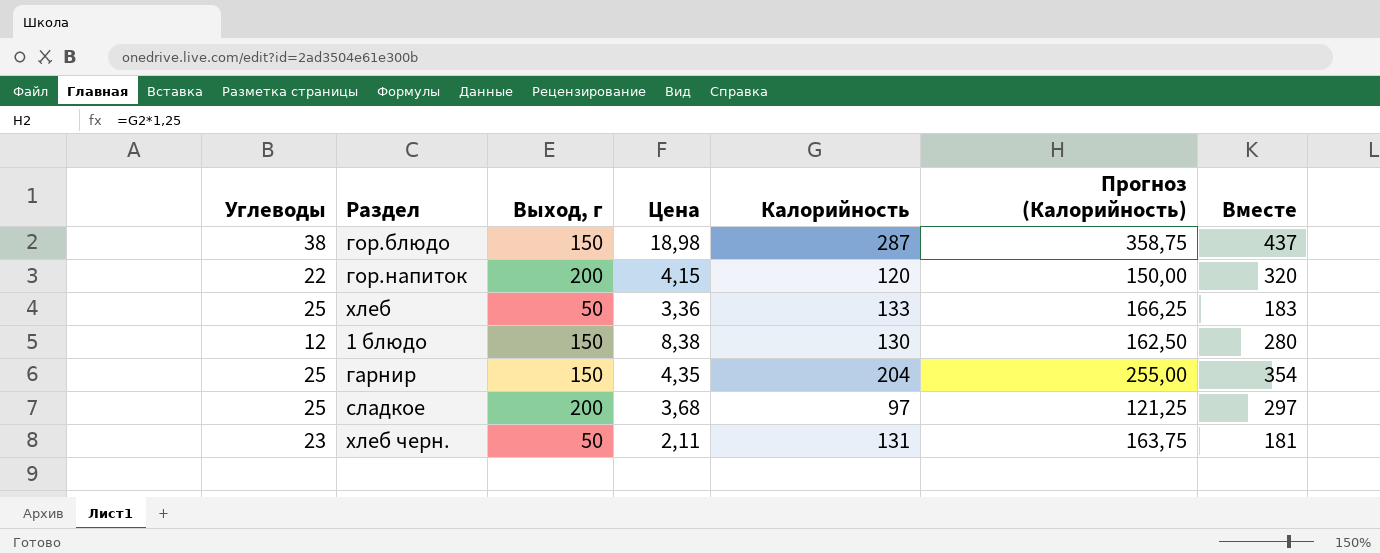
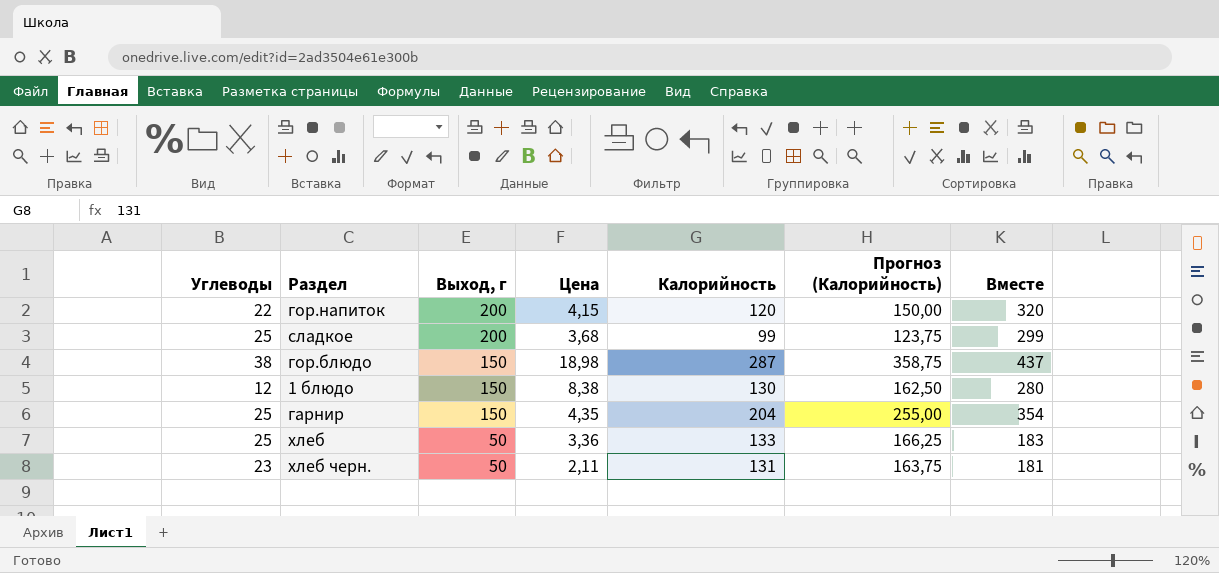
row order: none -> Выход, г descending
сладкое | Калорийность: 97 -> 99
сладкое | Прогноз (Калорийность): 121,25 -> 123,75
сладкое | Вместе: 297 -> 299

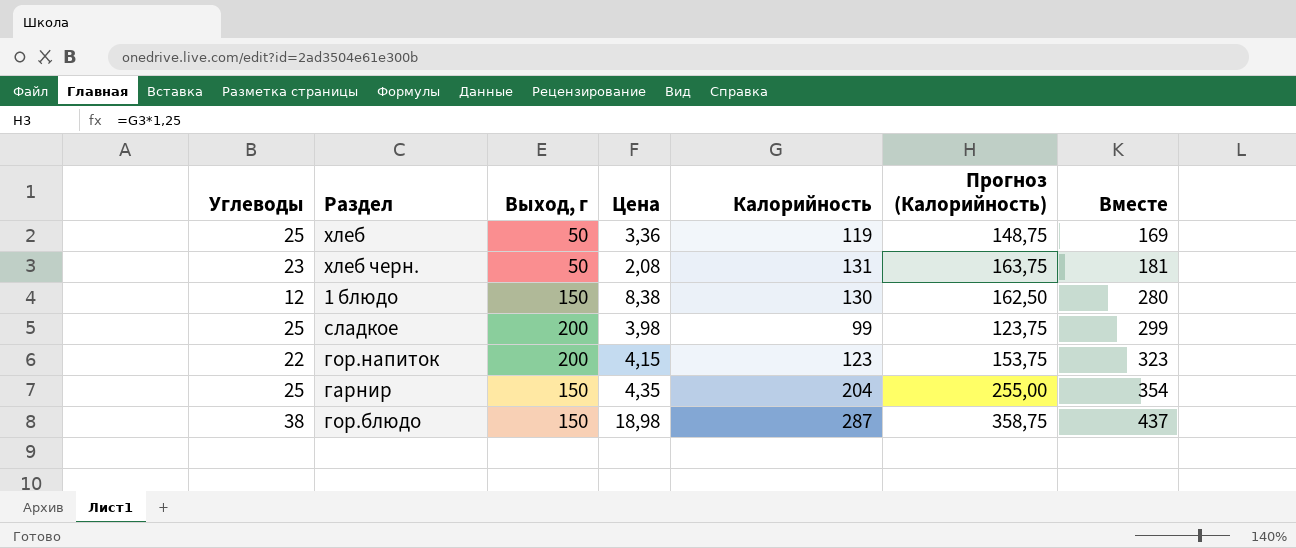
row order: Выход, г descending -> Вместе ascending
хлеб | Калорийность: 133 -> 119
хлеб | Прогноз (Калорийность): 166,25 -> 148,75
хлеб | Вместе: 183 -> 169
хлеб черн. | Цена: 2,11 -> 2,08
сладкое | Цена: 3,68 -> 3,98
гор.напиток | Калорийность: 120 -> 123
гор.напиток | Прогноз (Калорийность): 150,00 -> 153,75
гор.напиток | Вместе: 320 -> 323

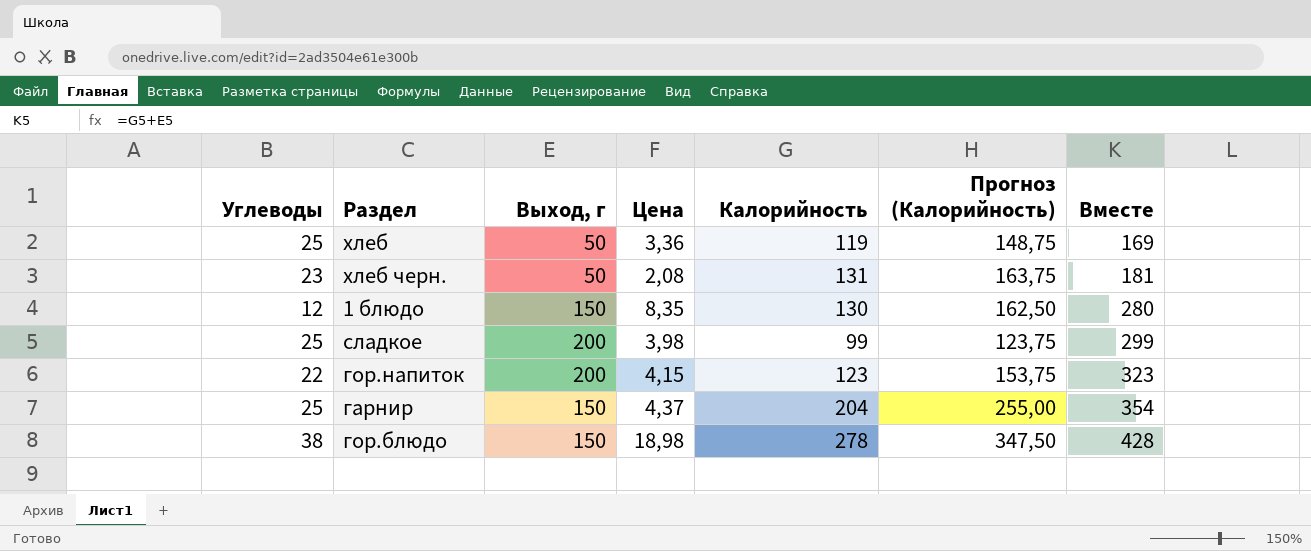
1 блюдо | Цена: 8,38 -> 8,35
гарнир | Цена: 4,35 -> 4,37
гор.блюдо | Калорийность: 287 -> 278
гор.блюдо | Прогноз (Калорийность): 358,75 -> 347,50
гор.блюдо | Вместе: 437 -> 428

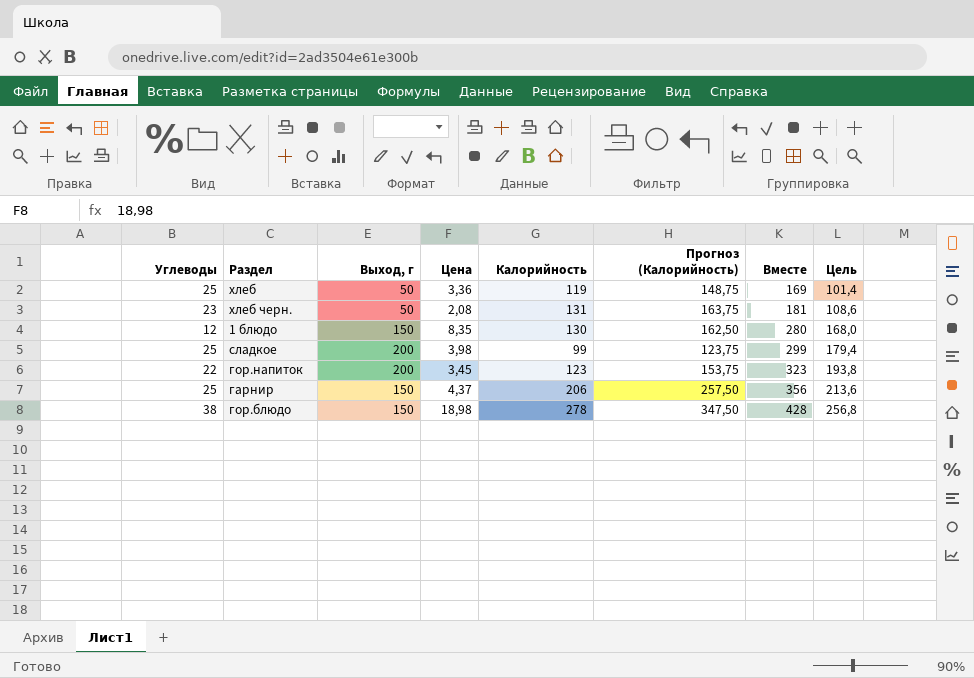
column Цель | formula: none -> [Вместе] * 0,6
гор.напиток | Цена: 4,15 -> 3,45
гарнир | Калорийность: 204 -> 206
гарнир | Прогноз (Калорийность): 255,00 -> 257,50
гарнир | Вместе: 354 -> 356

